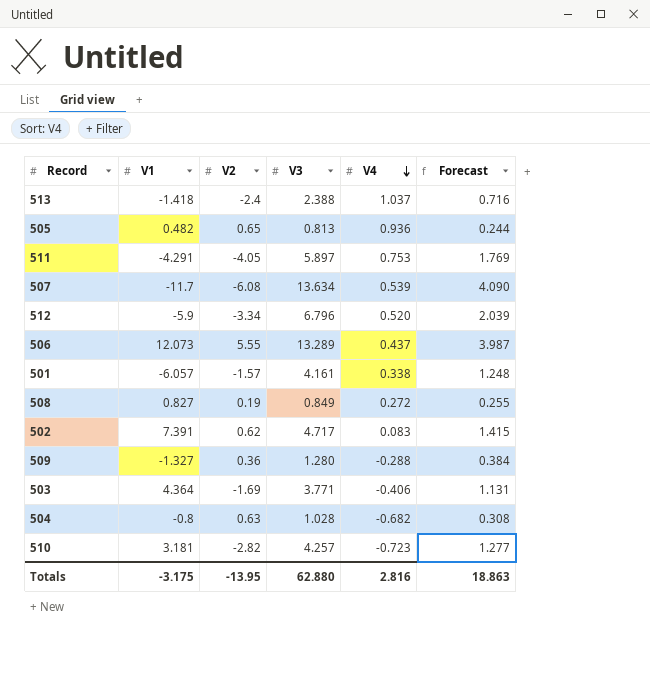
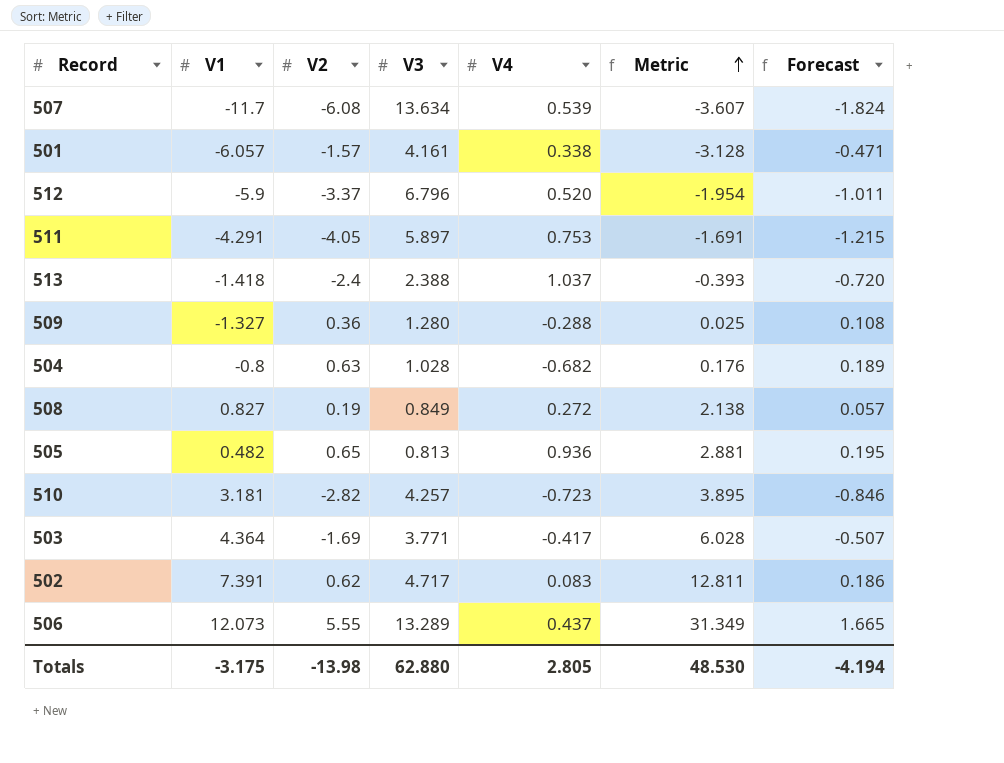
row order: V4 descending -> Metric ascending
column Metric | formula: none -> [V1] + [V2] + [V3] + [V4]
column Forecast | formula: [V3] * 0.3 -> [V2] * 0.3
512 | V2: -3.34 -> -3.37
503 | V4: -0.406 -> -0.417
Totals | V2: -13.95 -> -13.98
Totals | V4: 2.816 -> 2.805
Totals | Forecast: 18.863 -> -4.194

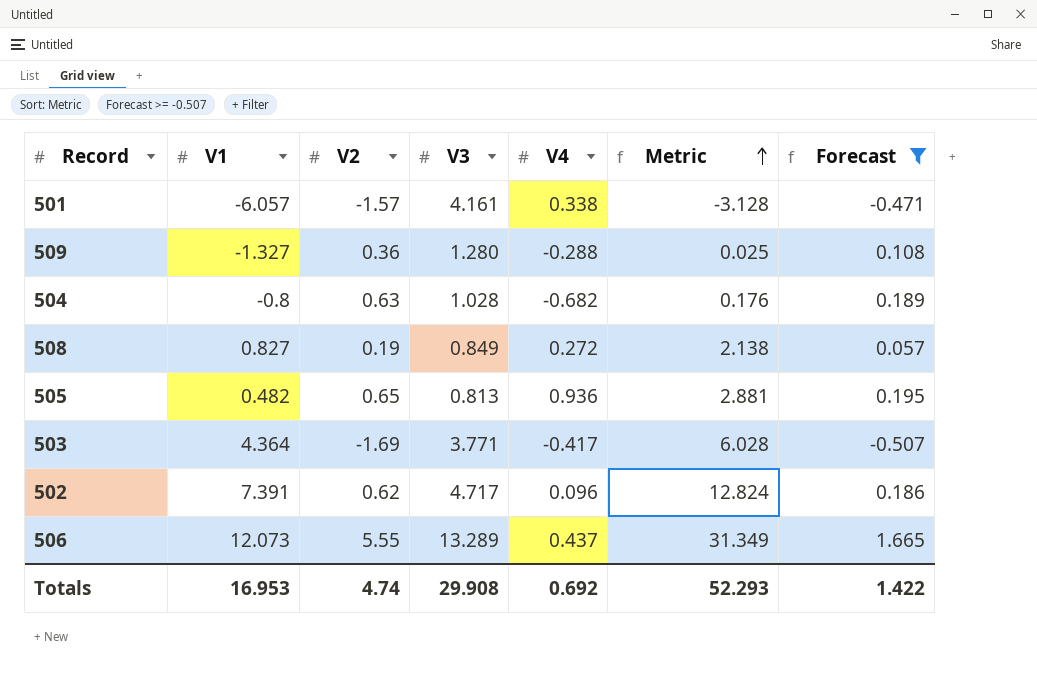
filter: none -> Forecast >= -0.507
502 | V4: 0.083 -> 0.096
502 | Metric: 12.811 -> 12.824
Totals | V1: -3.175 -> 16.953
Totals | V2: -13.98 -> 4.74
Totals | V3: 62.880 -> 29.908
Totals | V4: 2.805 -> 0.692
Totals | Metric: 48.530 -> 52.293
Totals | Forecast: -4.194 -> 1.422

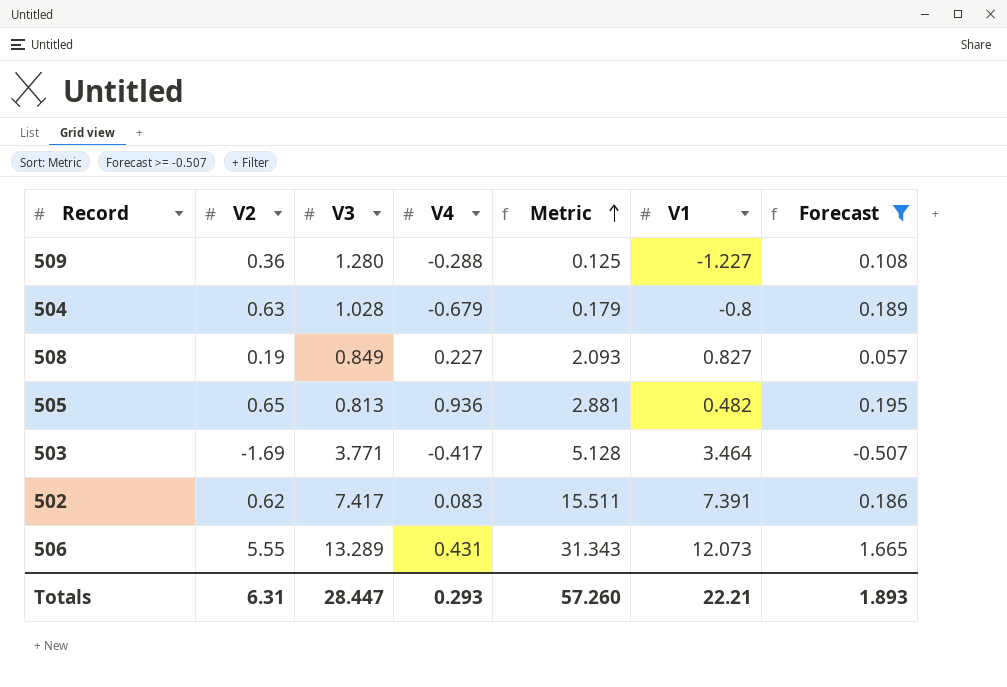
column V1 | position: 2 -> 6
row 501: -6.057 | -1.57 | 4.161 | 0.338 | -3.128 | -0.471 -> none
509 | Metric: 0.025 -> 0.125
509 | V1: -1.327 -> -1.227
504 | V4: -0.682 -> -0.679
504 | Metric: 0.176 -> 0.179
508 | V4: 0.272 -> 0.227
508 | Metric: 2.138 -> 2.093
503 | Metric: 6.028 -> 5.128
503 | V1: 4.364 -> 3.464
502 | V3: 4.717 -> 7.417
502 | V4: 0.096 -> 0.083
502 | Metric: 12.824 -> 15.511
506 | V4: 0.437 -> 0.431
506 | Metric: 31.349 -> 31.343
Totals | V2: 4.74 -> 6.31
Totals | V3: 29.908 -> 28.447
Totals | V4: 0.692 -> 0.293
Totals | Metric: 52.293 -> 57.260
Totals | V1: 16.953 -> 22.21
Totals | Forecast: 1.422 -> 1.893

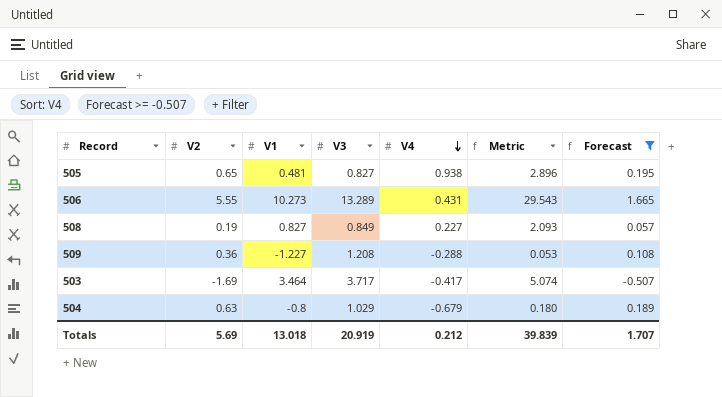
row order: Metric ascending -> V4 descending
column V1 | position: 6 -> 3
row 502: 0.62 | 7.417 | 0.083 | 15.511 | 7.391 | 0.186 -> none
505 | V1: 0.482 -> 0.481
505 | V3: 0.813 -> 0.827
505 | V4: 0.936 -> 0.938
505 | Metric: 2.881 -> 2.896
506 | V1: 12.073 -> 10.273
506 | Metric: 31.343 -> 29.543
509 | V3: 1.280 -> 1.208
509 | Metric: 0.125 -> 0.053
503 | V3: 3.771 -> 3.717
503 | Metric: 5.128 -> 5.074
504 | V3: 1.028 -> 1.029
504 | Metric: 0.179 -> 0.180
Totals | V2: 6.31 -> 5.69
Totals | V1: 22.21 -> 13.018
Totals | V3: 28.447 -> 20.919
Totals | V4: 0.293 -> 0.212
Totals | Metric: 57.260 -> 39.839
Totals | Forecast: 1.893 -> 1.707

